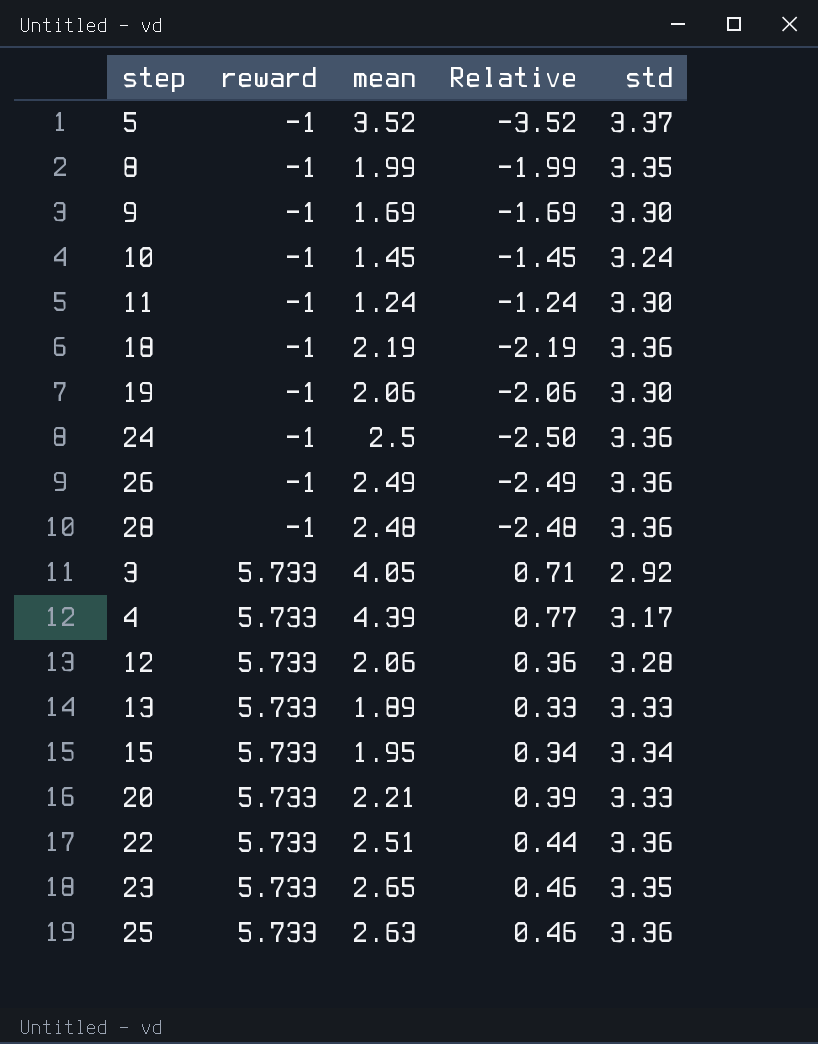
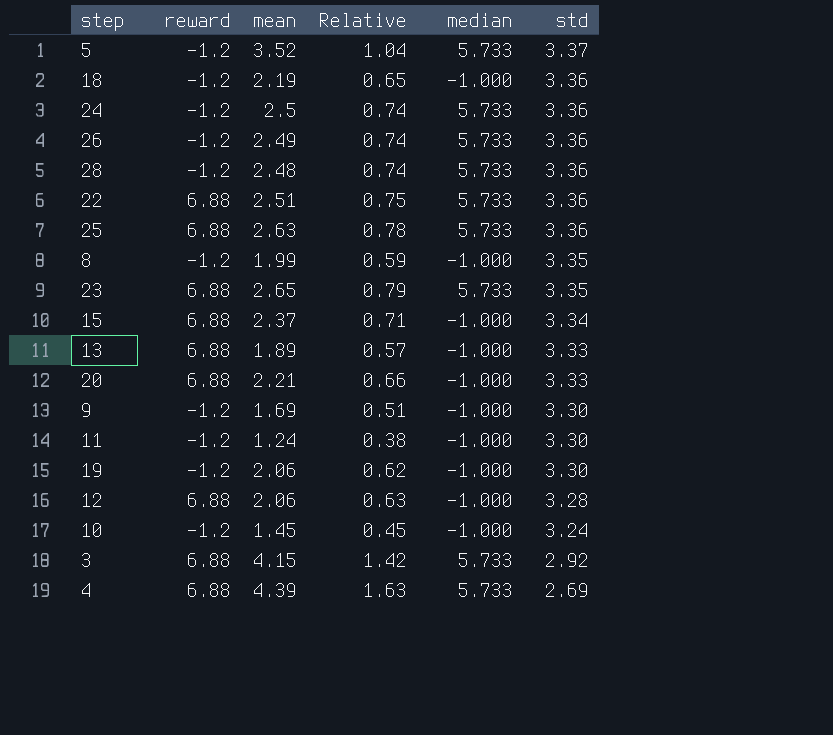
row order: reward ascending -> std descending
column Relative | formula: [mean] / [reward] -> [mean] / [std]
column median | position: none -> 5
5 | reward: -1 -> -1.2
18 | reward: -1 -> -1.2
24 | reward: -1 -> -1.2
26 | reward: -1 -> -1.2
28 | reward: -1 -> -1.2
22 | reward: 5.733 -> 6.88
25 | reward: 5.733 -> 6.88
8 | reward: -1 -> -1.2
23 | reward: 5.733 -> 6.88
15 | reward: 5.733 -> 6.88
15 | mean: 1.95 -> 2.37
13 | reward: 5.733 -> 6.88
20 | reward: 5.733 -> 6.88
9 | reward: -1 -> -1.2
11 | reward: -1 -> -1.2
19 | reward: -1 -> -1.2
12 | reward: 5.733 -> 6.88
10 | reward: -1 -> -1.2
3 | reward: 5.733 -> 6.88
3 | mean: 4.05 -> 4.15
4 | reward: 5.733 -> 6.88
4 | std: 3.17 -> 2.69

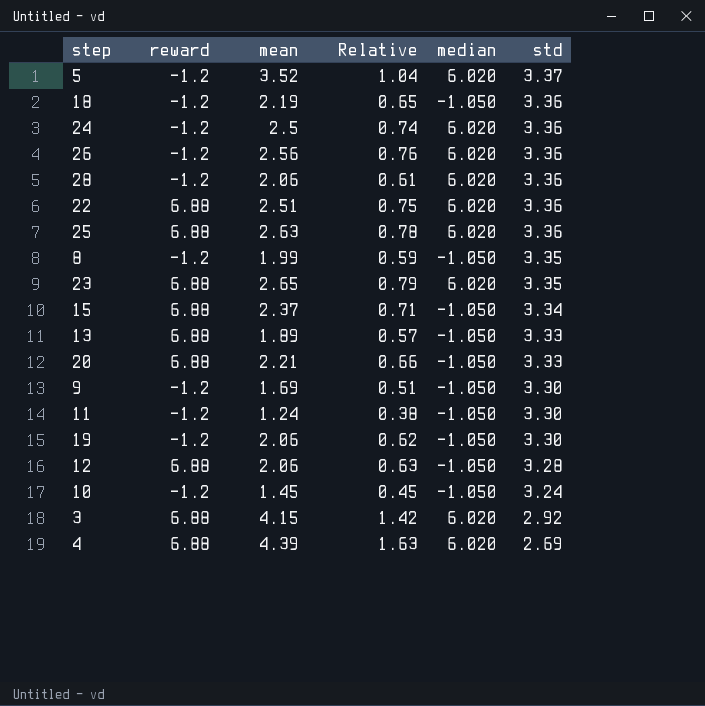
5 | median: 5.733 -> 6.020
18 | median: -1.000 -> -1.050
24 | median: 5.733 -> 6.020
26 | mean: 2.49 -> 2.56
26 | Relative: 0.74 -> 0.76
26 | median: 5.733 -> 6.020
28 | mean: 2.48 -> 2.06
28 | Relative: 0.74 -> 0.61
28 | median: 5.733 -> 6.020
22 | median: 5.733 -> 6.020
25 | median: 5.733 -> 6.020
8 | median: -1.000 -> -1.050
23 | median: 5.733 -> 6.020
15 | median: -1.000 -> -1.050
13 | median: -1.000 -> -1.050
20 | median: -1.000 -> -1.050
9 | median: -1.000 -> -1.050
11 | median: -1.000 -> -1.050
19 | median: -1.000 -> -1.050
12 | median: -1.000 -> -1.050
10 | median: -1.000 -> -1.050
3 | median: 5.733 -> 6.020
4 | median: 5.733 -> 6.020

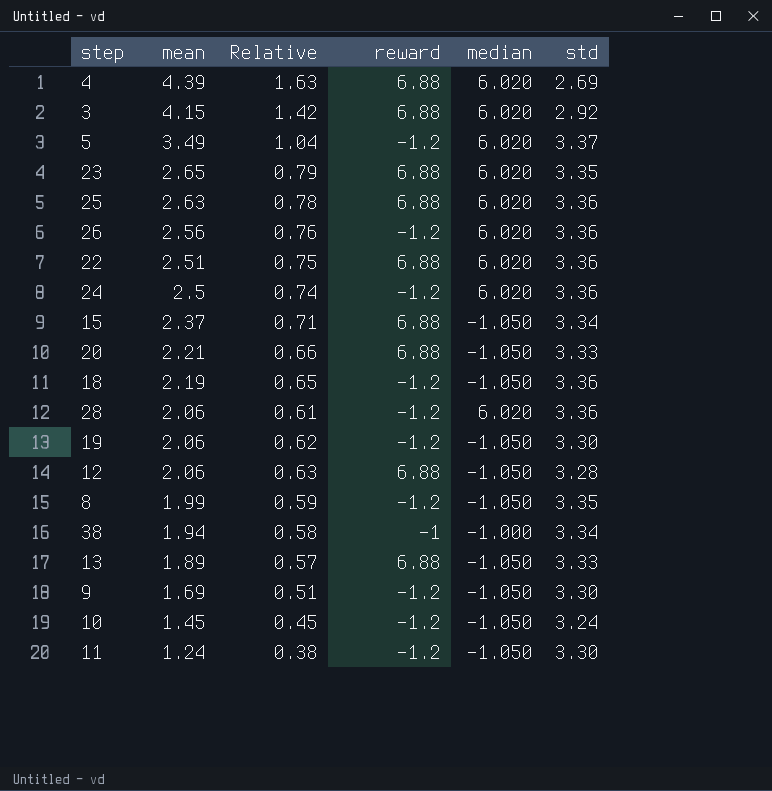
row order: std descending -> mean descending
column reward | position: 2 -> 4
5 | mean: 3.52 -> 3.49
row 38: none -> 1.94 | 0.58 | -1 | -1.000 | 3.34

